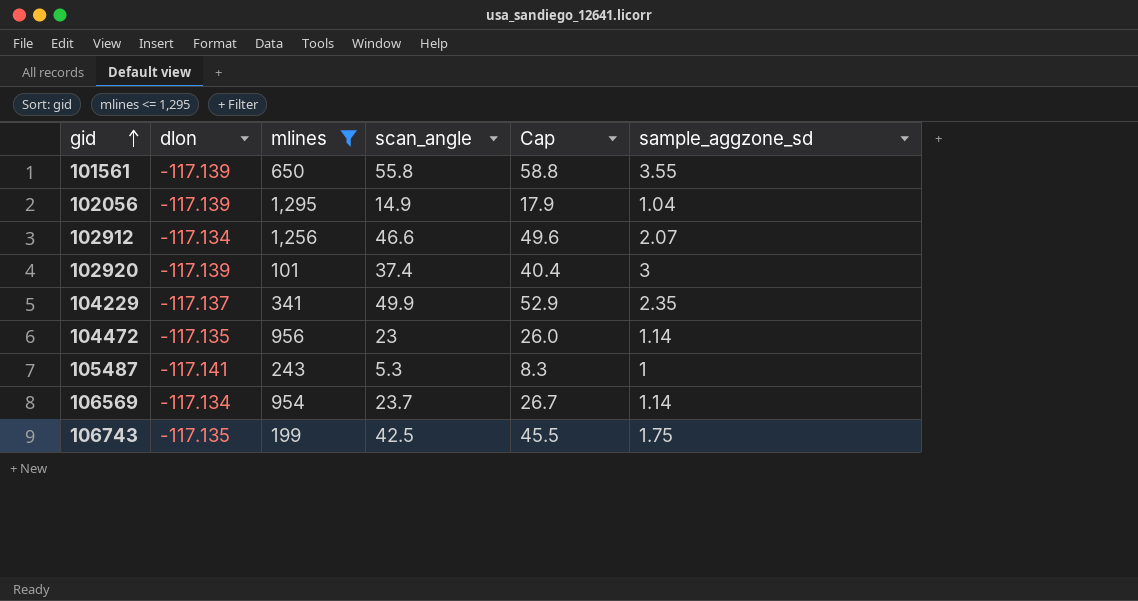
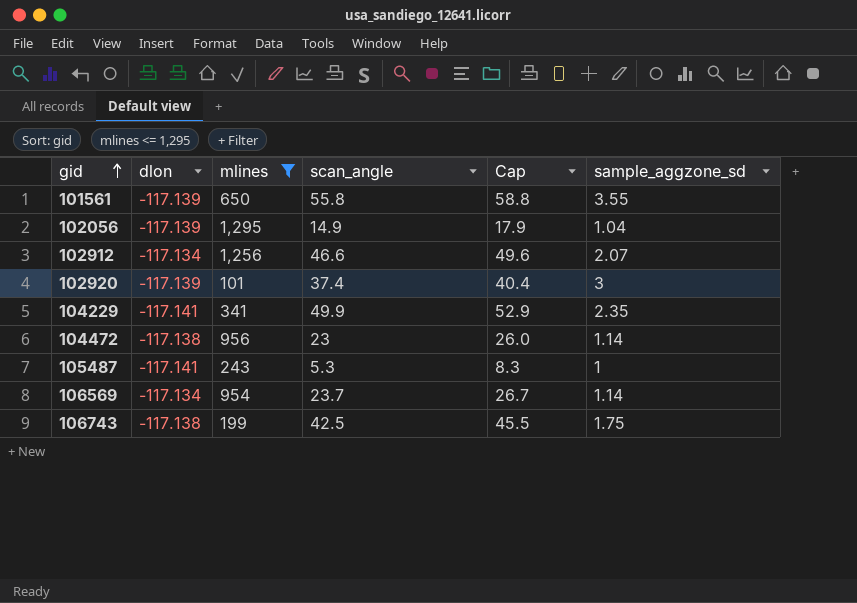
104229 | dlon: -117.137 -> -117.141
104472 | dlon: -117.135 -> -117.138
106743 | dlon: -117.135 -> -117.138

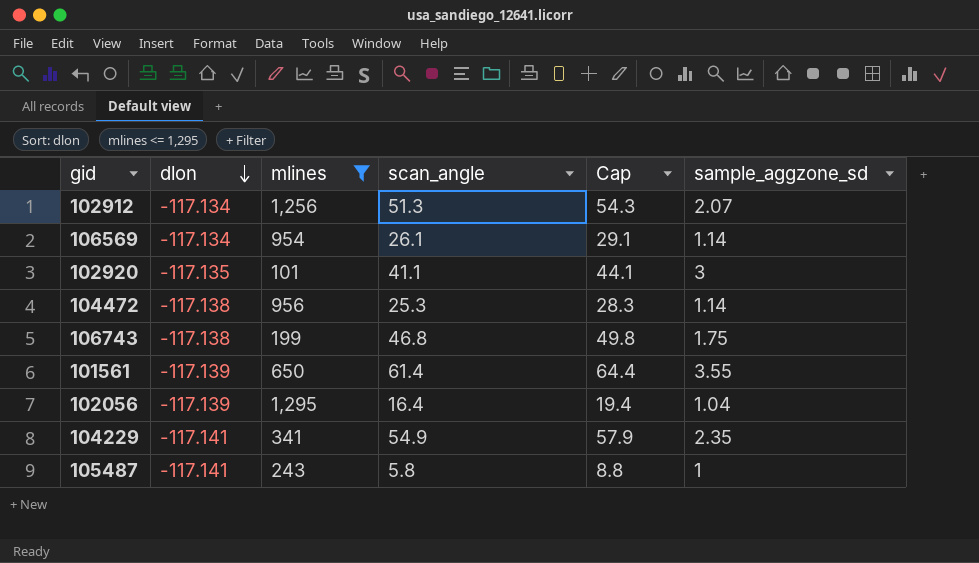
row order: gid ascending -> dlon descending
102912 | scan_angle: 46.6 -> 51.3
102912 | Cap: 49.6 -> 54.3
106569 | scan_angle: 23.7 -> 26.1
106569 | Cap: 26.7 -> 29.1
102920 | dlon: -117.139 -> -117.135
102920 | scan_angle: 37.4 -> 41.1
102920 | Cap: 40.4 -> 44.1
104472 | scan_angle: 23 -> 25.3
104472 | Cap: 26.0 -> 28.3
106743 | scan_angle: 42.5 -> 46.8
106743 | Cap: 45.5 -> 49.8
101561 | scan_angle: 55.8 -> 61.4
101561 | Cap: 58.8 -> 64.4
102056 | scan_angle: 14.9 -> 16.4
102056 | Cap: 17.9 -> 19.4
104229 | scan_angle: 49.9 -> 54.9
104229 | Cap: 52.9 -> 57.9
105487 | scan_angle: 5.3 -> 5.8
105487 | Cap: 8.3 -> 8.8

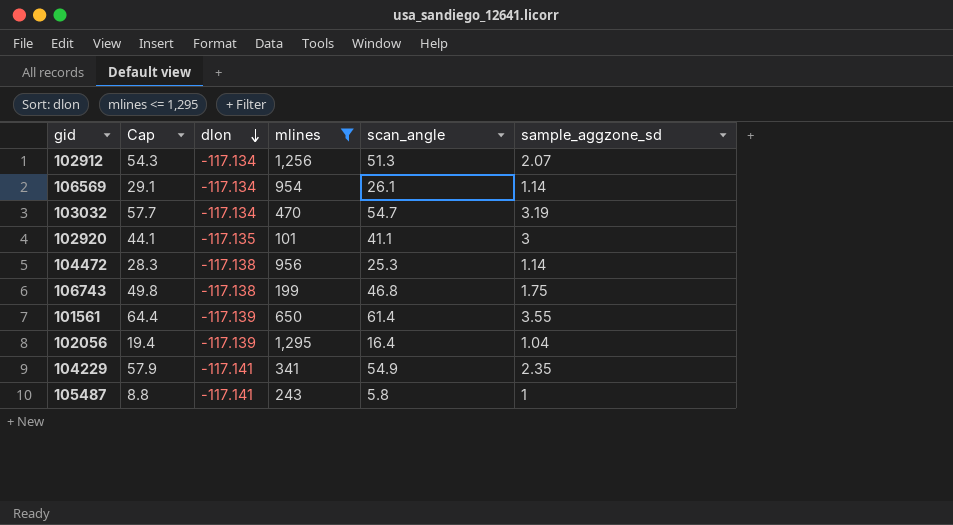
column Cap | position: 5 -> 2
row 103032: none -> 57.7 | -117.134 | 470 | 54.7 | 3.19

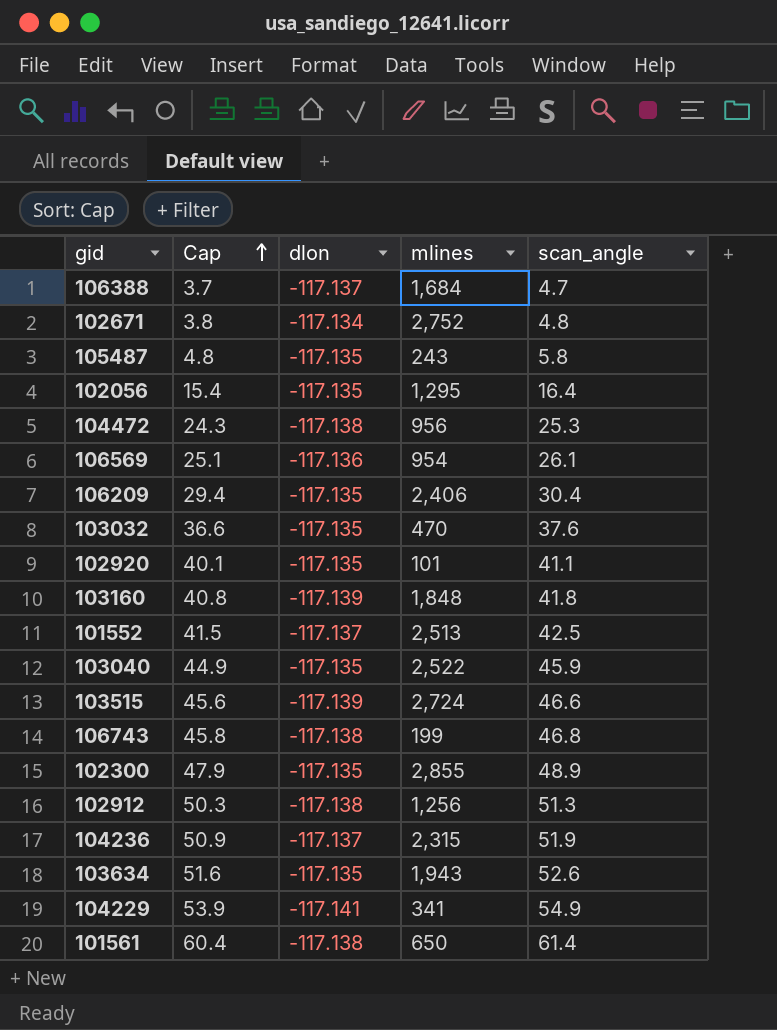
filter: mlines <= 1,295 -> none
row order: dlon descending -> Cap ascending
column sample_aggzone_sd | position: 6 -> none
column Cap | formula: [scan_angle] + 3 -> [scan_angle] - 1
105487 | dlon: -117.141 -> -117.135
102056 | dlon: -117.139 -> -117.135
106569 | dlon: -117.134 -> -117.136
103032 | dlon: -117.134 -> -117.135
103032 | scan_angle: 54.7 -> 37.6
102912 | dlon: -117.134 -> -117.138
101561 | dlon: -117.139 -> -117.138

